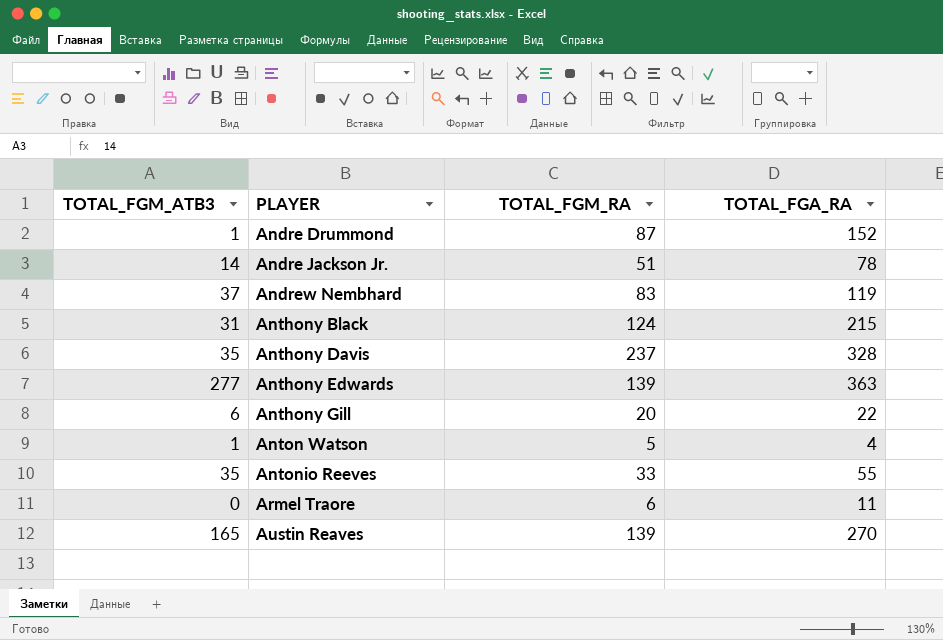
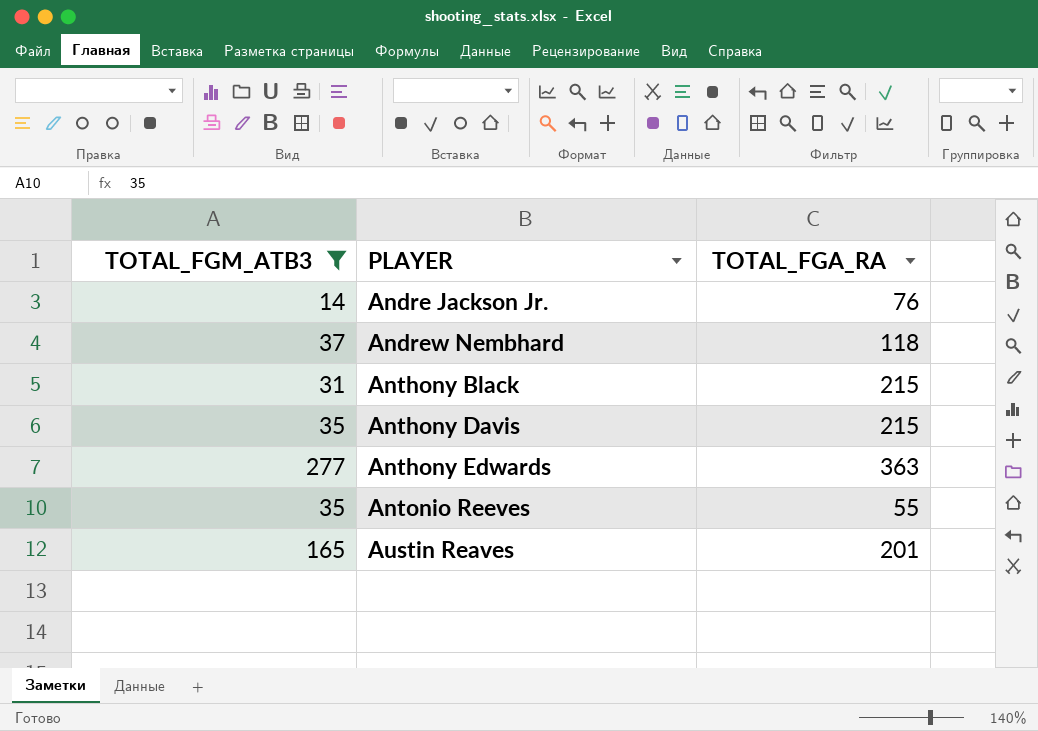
filter: none -> TOTAL_FGM_ATB3 >= 14
column TOTAL_FGM_RA | position: 3 -> none
Andre Jackson Jr. | TOTAL_FGA_RA: 78 -> 76
Andrew Nembhard | TOTAL_FGA_RA: 119 -> 118
Anthony Davis | TOTAL_FGA_RA: 328 -> 215
Austin Reaves | TOTAL_FGA_RA: 270 -> 201

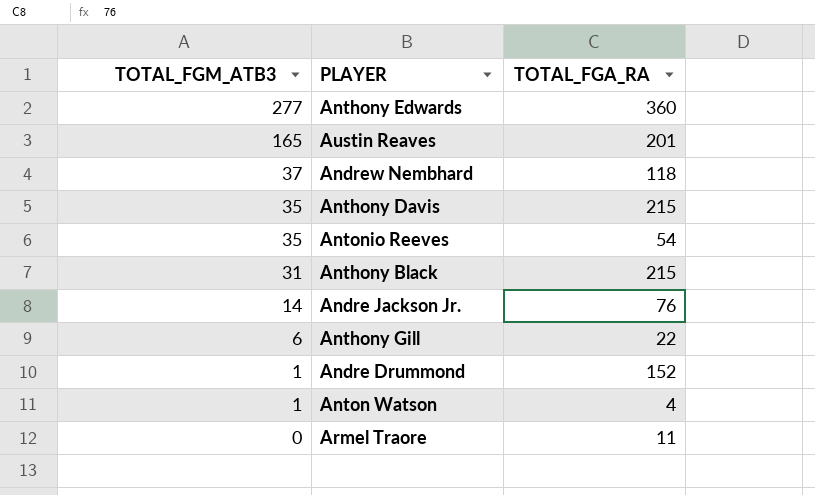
filter: TOTAL_FGM_ATB3 >= 14 -> none
row order: PLAYER ascending -> TOTAL_FGM_ATB3 descending
Anthony Edwards | TOTAL_FGA_RA: 363 -> 360
Antonio Reeves | TOTAL_FGA_RA: 55 -> 54

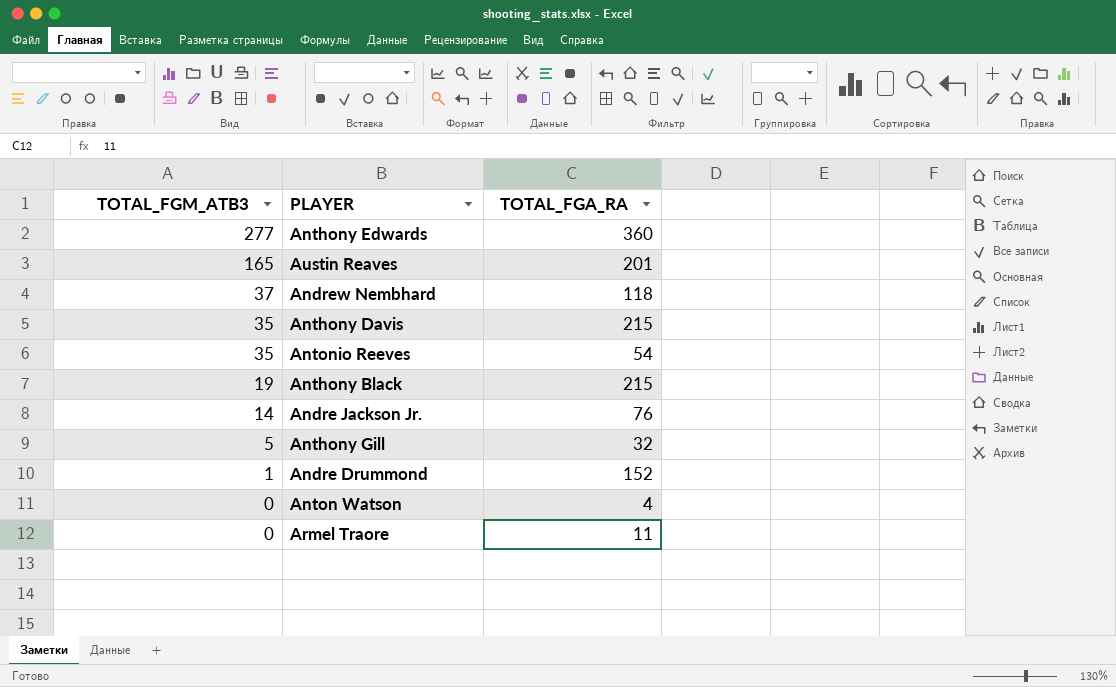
Anthony Black | TOTAL_FGM_ATB3: 31 -> 19
Anthony Gill | TOTAL_FGM_ATB3: 6 -> 5
Anthony Gill | TOTAL_FGA_RA: 22 -> 32
Anton Watson | TOTAL_FGM_ATB3: 1 -> 0

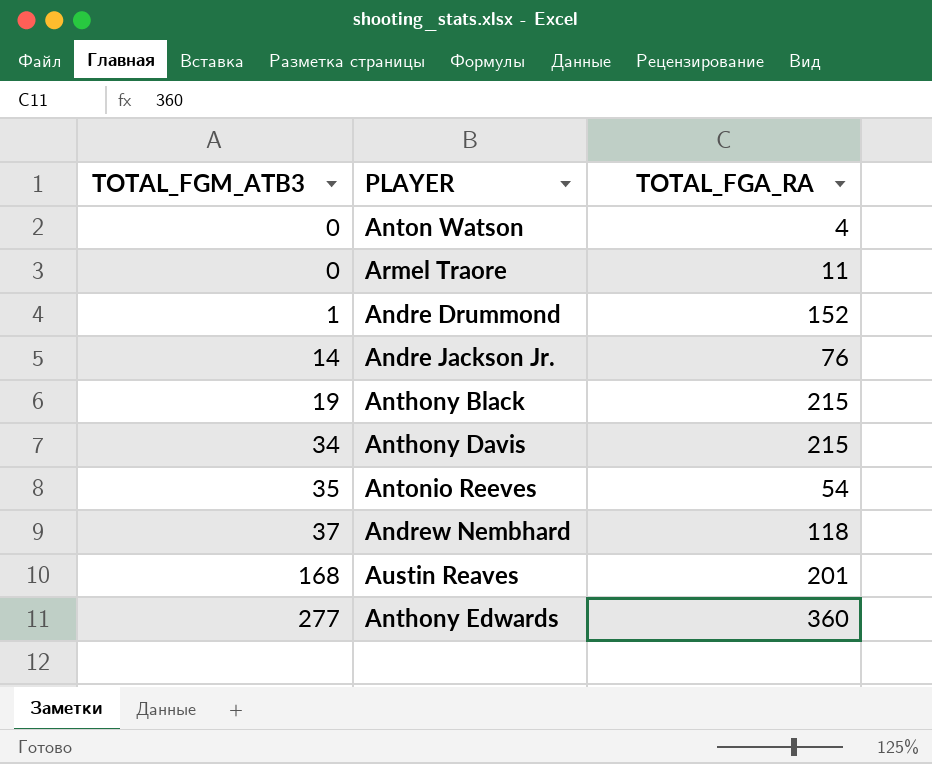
row order: TOTAL_FGM_ATB3 descending -> TOTAL_FGM_ATB3 ascending
row Anthony Gill: 5 | 32 -> none
Anthony Davis | TOTAL_FGM_ATB3: 35 -> 34
Austin Reaves | TOTAL_FGM_ATB3: 165 -> 168

